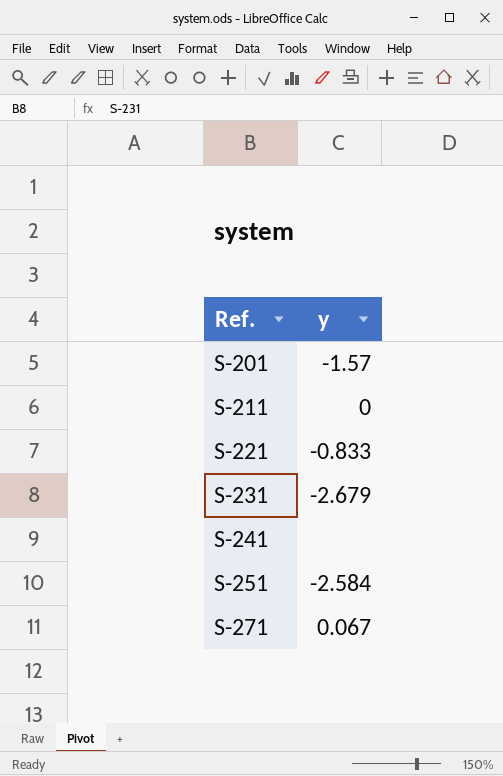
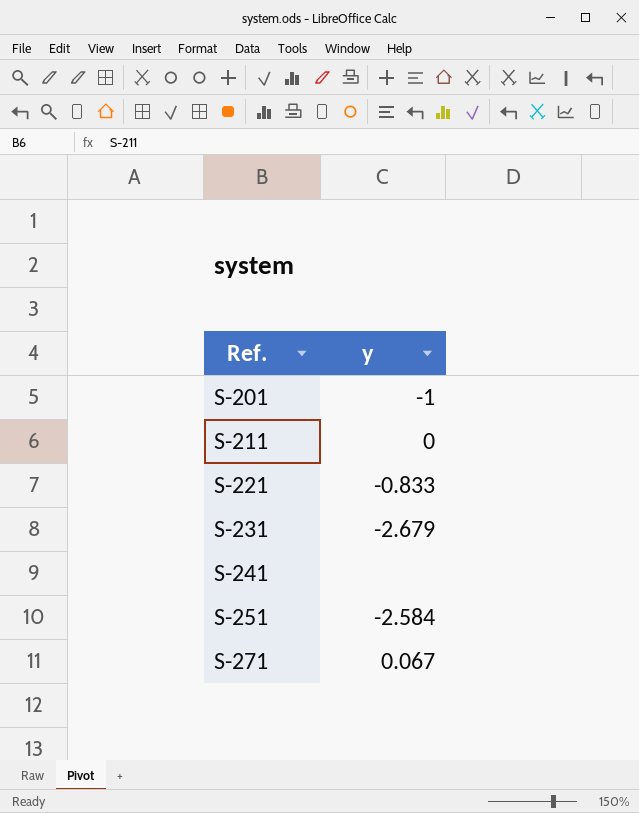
S-201 | y: -1.57 -> -1

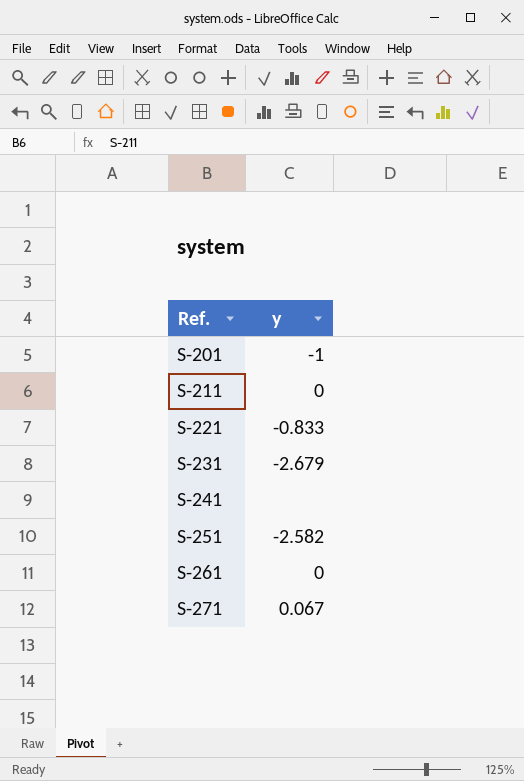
S-251 | y: -2.584 -> -2.582
row S-261: none -> 0

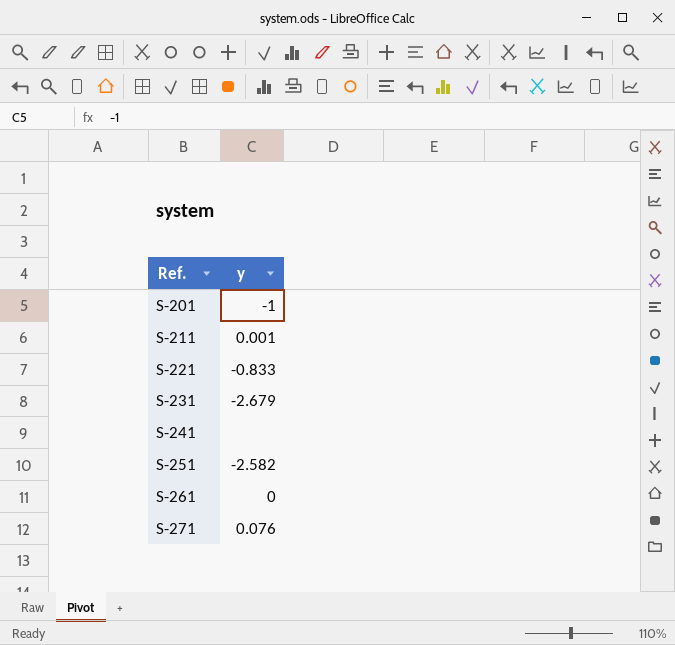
S-211 | y: 0 -> 0.001
S-271 | y: 0.067 -> 0.076

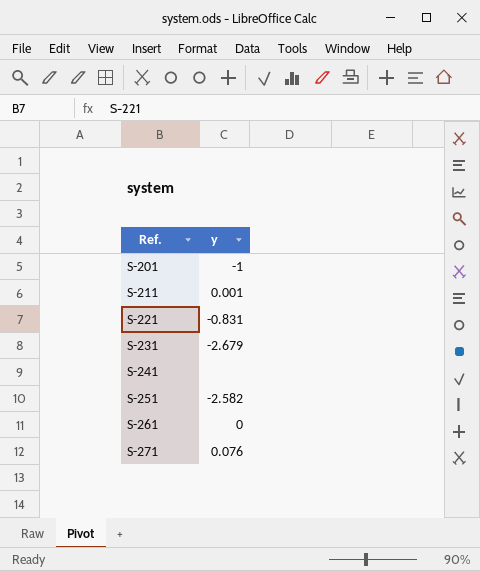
S-221 | y: -0.833 -> -0.831

